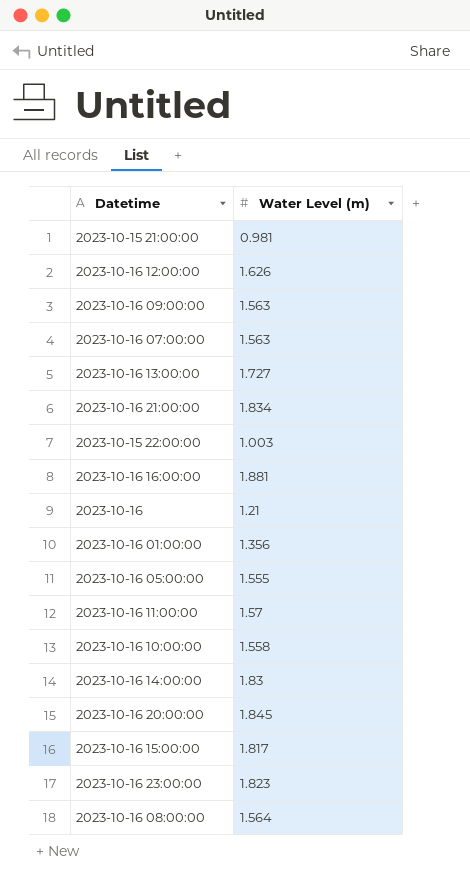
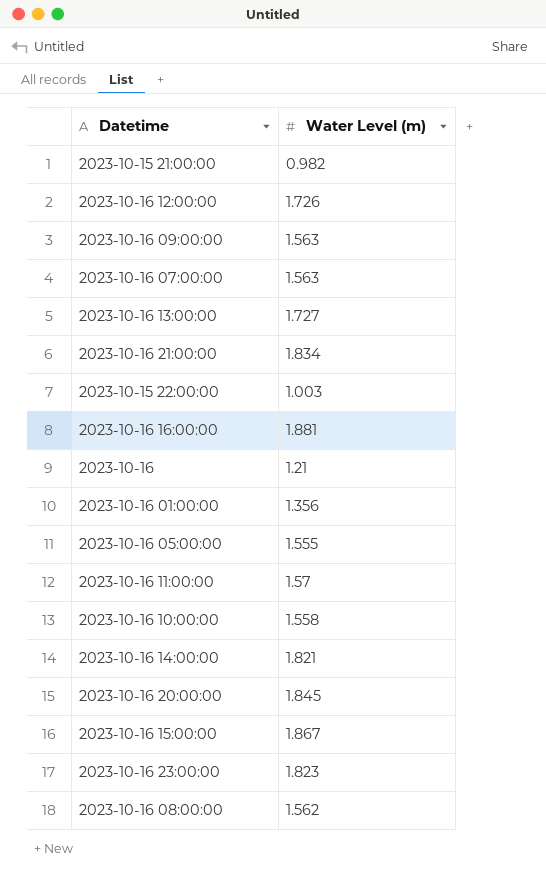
2023-10-15 21:00:00 | Water Level (m): 0.981 -> 0.982
2023-10-16 12:00:00 | Water Level (m): 1.626 -> 1.726
2023-10-16 14:00:00 | Water Level (m): 1.83 -> 1.821
2023-10-16 15:00:00 | Water Level (m): 1.817 -> 1.867
2023-10-16 08:00:00 | Water Level (m): 1.564 -> 1.562

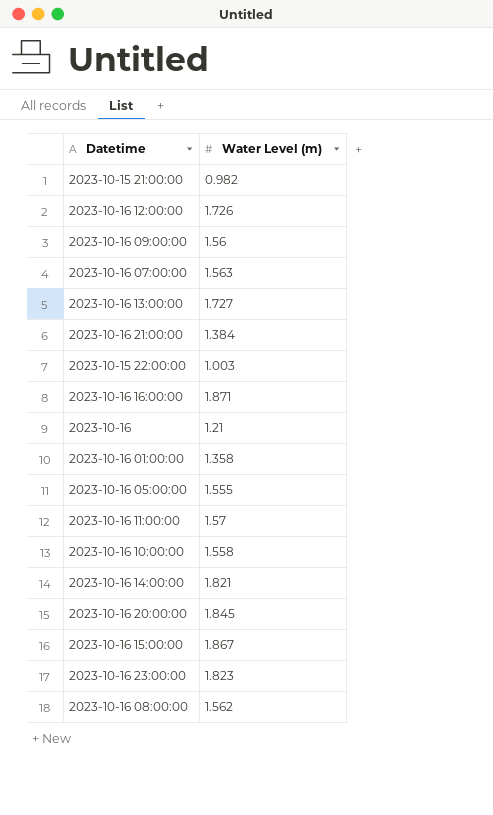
2023-10-16 09:00:00 | Water Level (m): 1.563 -> 1.56
2023-10-16 21:00:00 | Water Level (m): 1.834 -> 1.384
2023-10-16 16:00:00 | Water Level (m): 1.881 -> 1.871
2023-10-16 01:00:00 | Water Level (m): 1.356 -> 1.358

